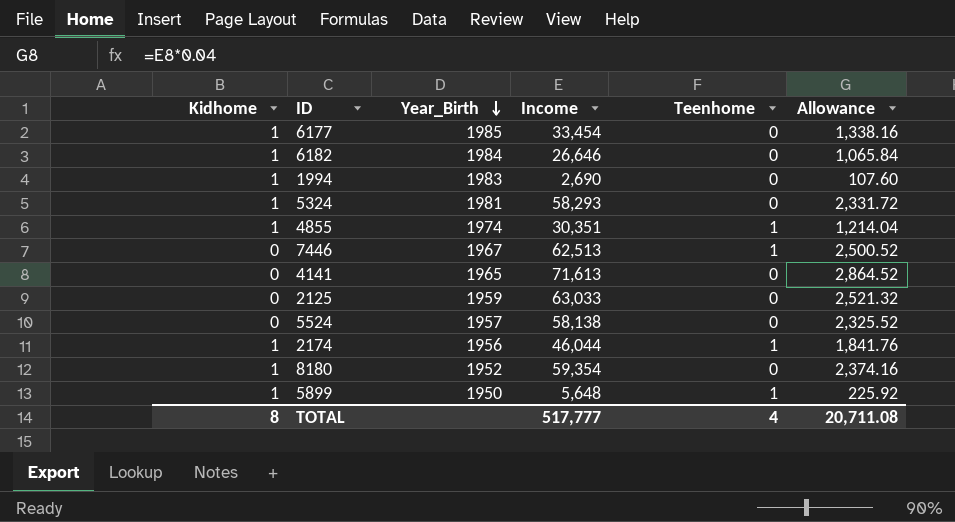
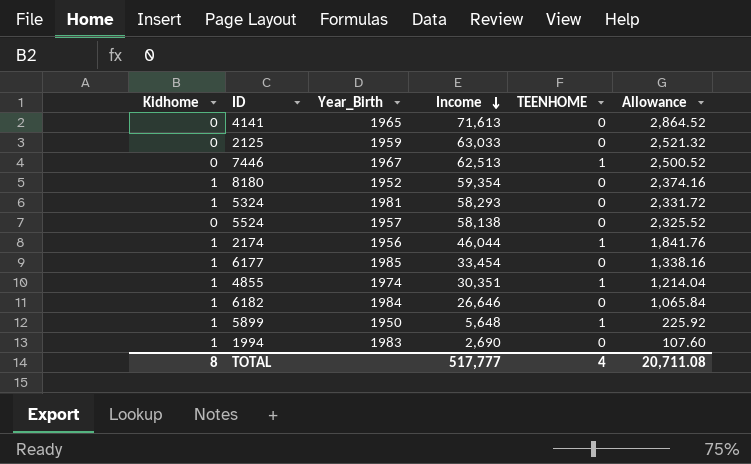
row order: Year_Birth descending -> Income descending
column name: Teenhome -> TEENHOME

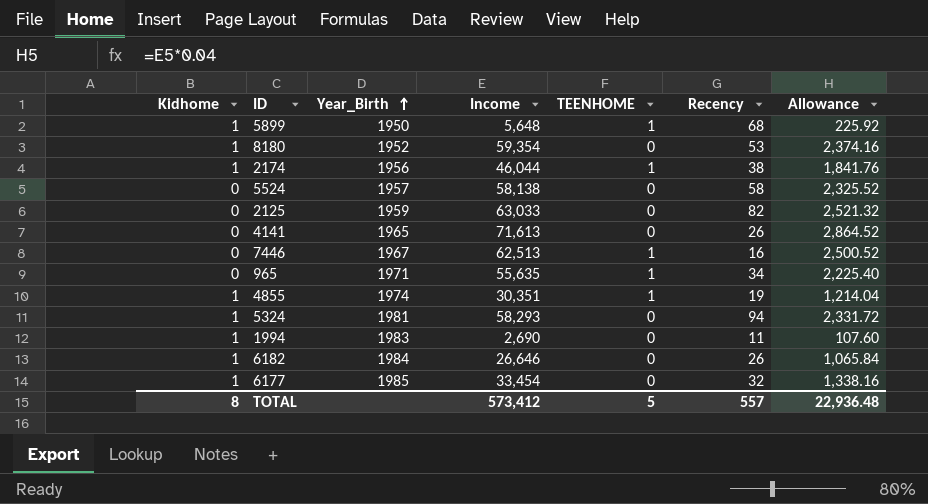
row order: Income descending -> Year_Birth ascending
column Recency | position: none -> 6
row 965: none -> 0 | 1971 | 55,635 | 1 | 34 | 2,225.40
TOTAL | Income: 517,777 -> 573,412
TOTAL | TEENHOME: 4 -> 5
TOTAL | Allowance: 20,711.08 -> 22,936.48

